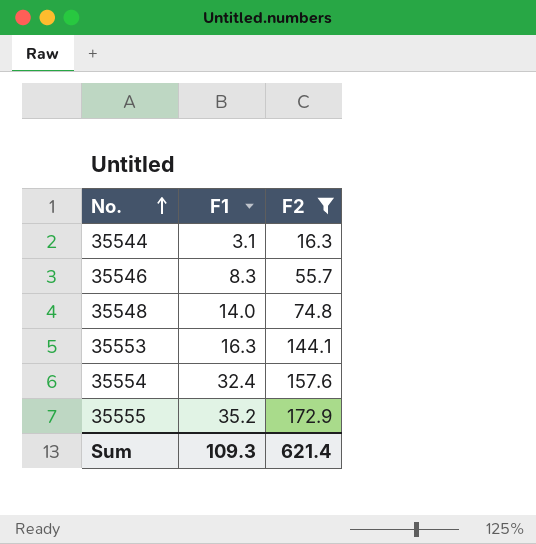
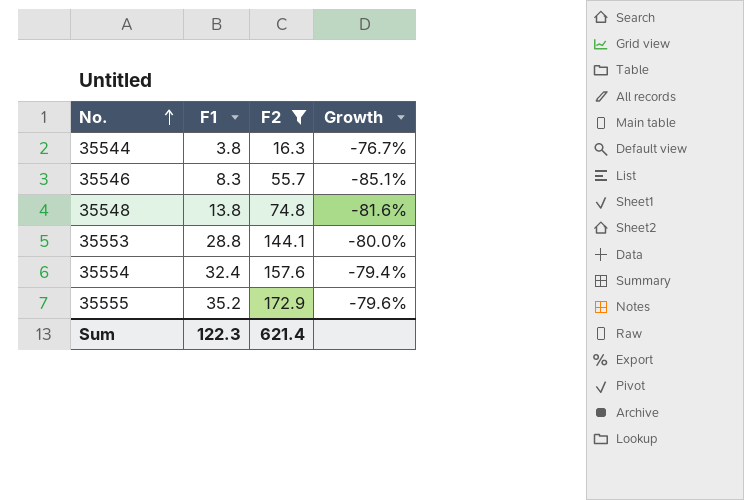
column Growth | formula: none -> ([F1] - [F2]) / [F2]
35544 | F1: 3.1 -> 3.8
35548 | F1: 14.0 -> 13.8
35553 | F1: 16.3 -> 28.8
Sum | F1: 109.3 -> 122.3

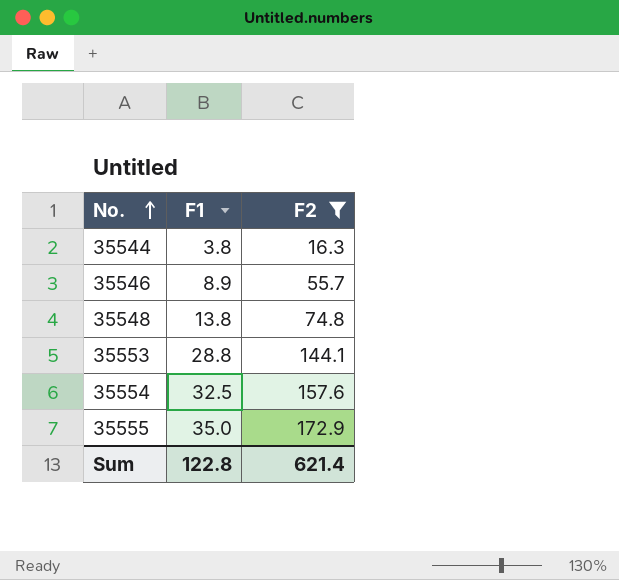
column Growth | formula: ([F1] - [F2]) / [F2] -> none
35546 | F1: 8.3 -> 8.9
35554 | F1: 32.4 -> 32.5
35555 | F1: 35.2 -> 35.0
Sum | F1: 122.3 -> 122.8

